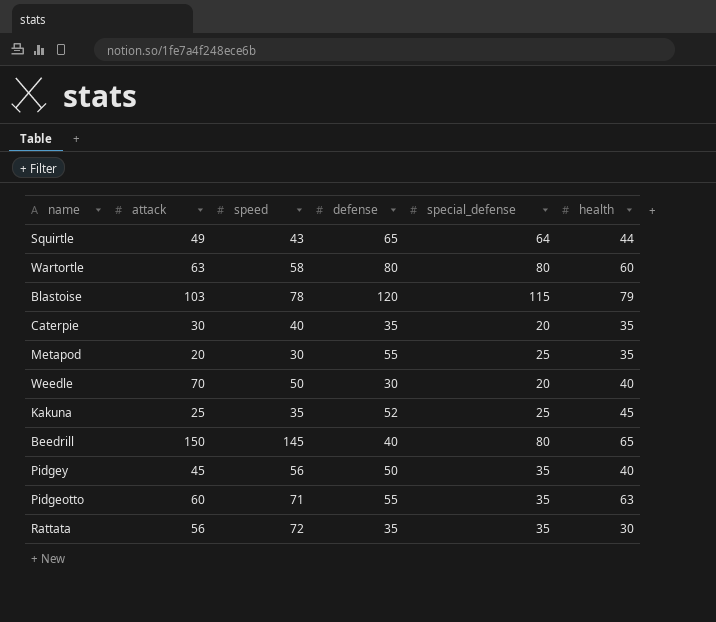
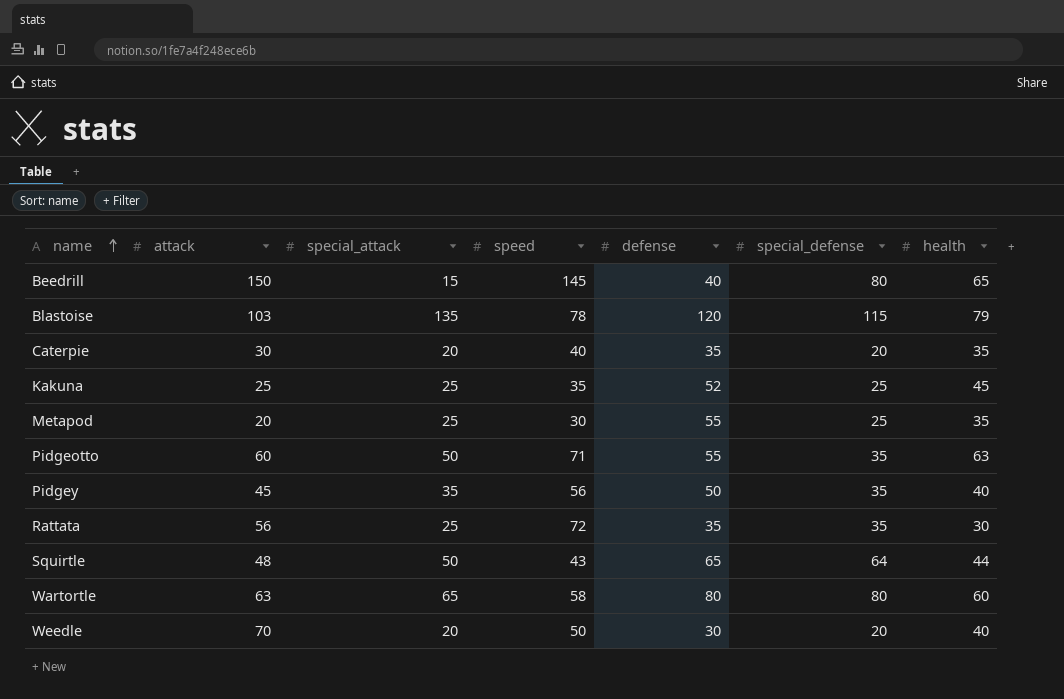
row order: none -> name ascending
column special_attack | position: none -> 3
Squirtle | attack: 49 -> 48

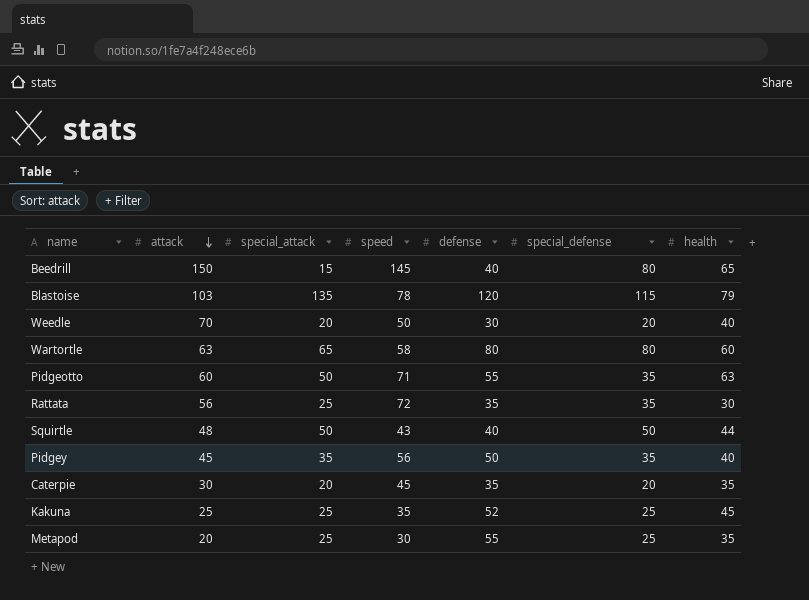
row order: name ascending -> attack descending
Squirtle | defense: 65 -> 40
Squirtle | special_defense: 64 -> 50
Caterpie | speed: 40 -> 45

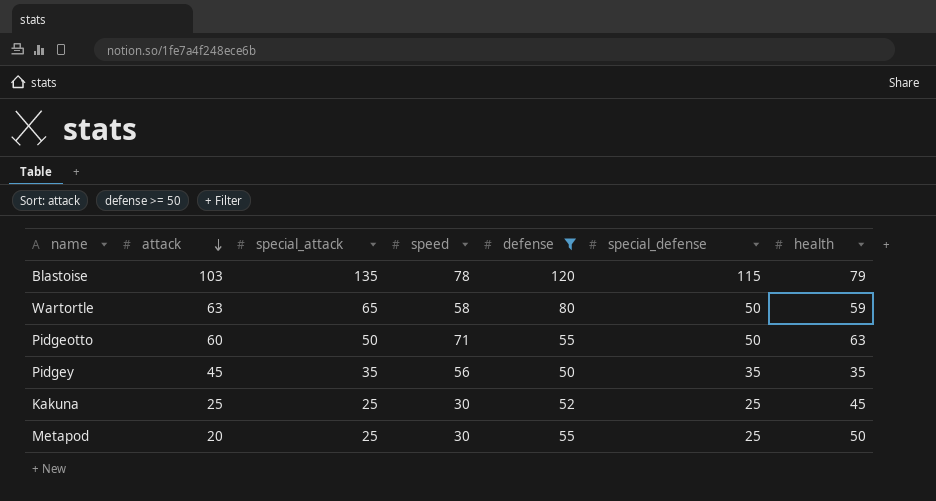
filter: none -> defense >= 50
Wartortle | special_defense: 80 -> 50
Wartortle | health: 60 -> 59
Pidgeotto | special_defense: 35 -> 50
Pidgey | health: 40 -> 35
Kakuna | speed: 35 -> 30
Metapod | health: 35 -> 50

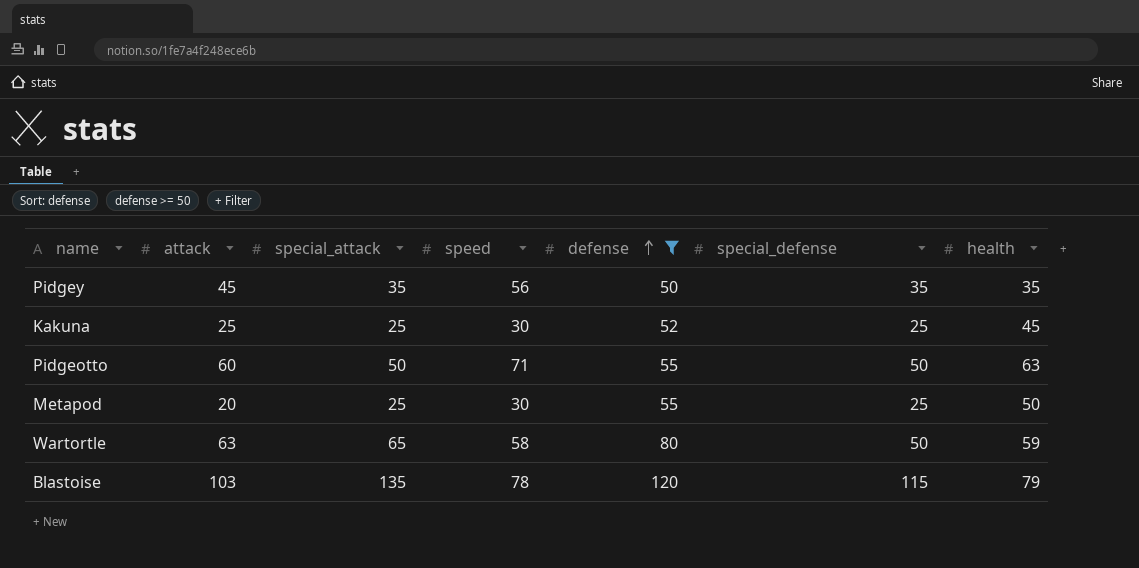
row order: attack descending -> defense ascending

